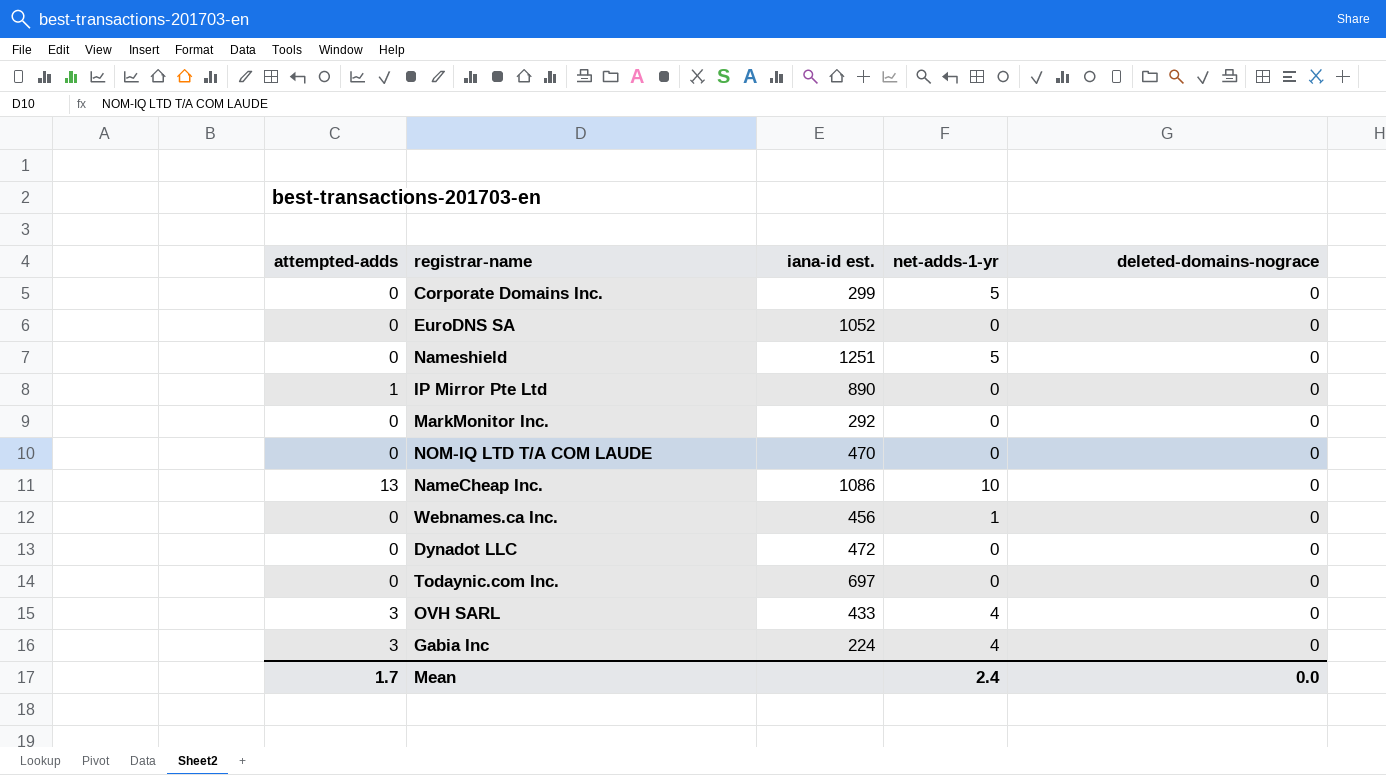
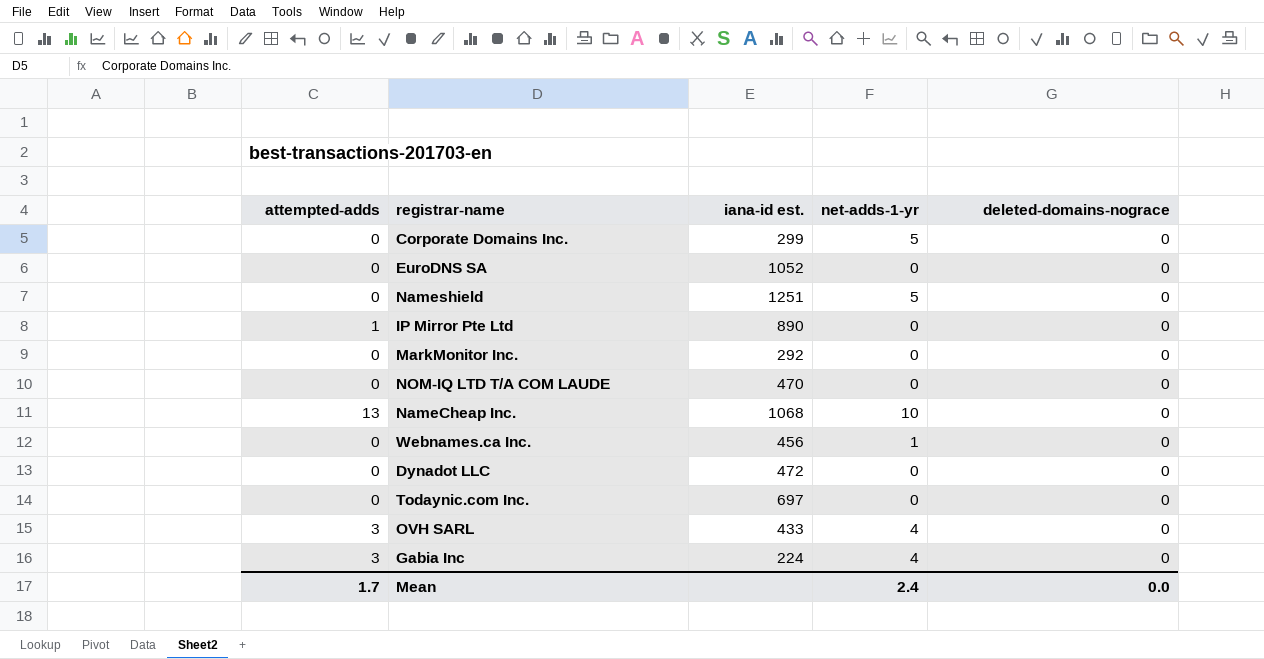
NameCheap Inc. | iana-id est.: 1086 -> 1068

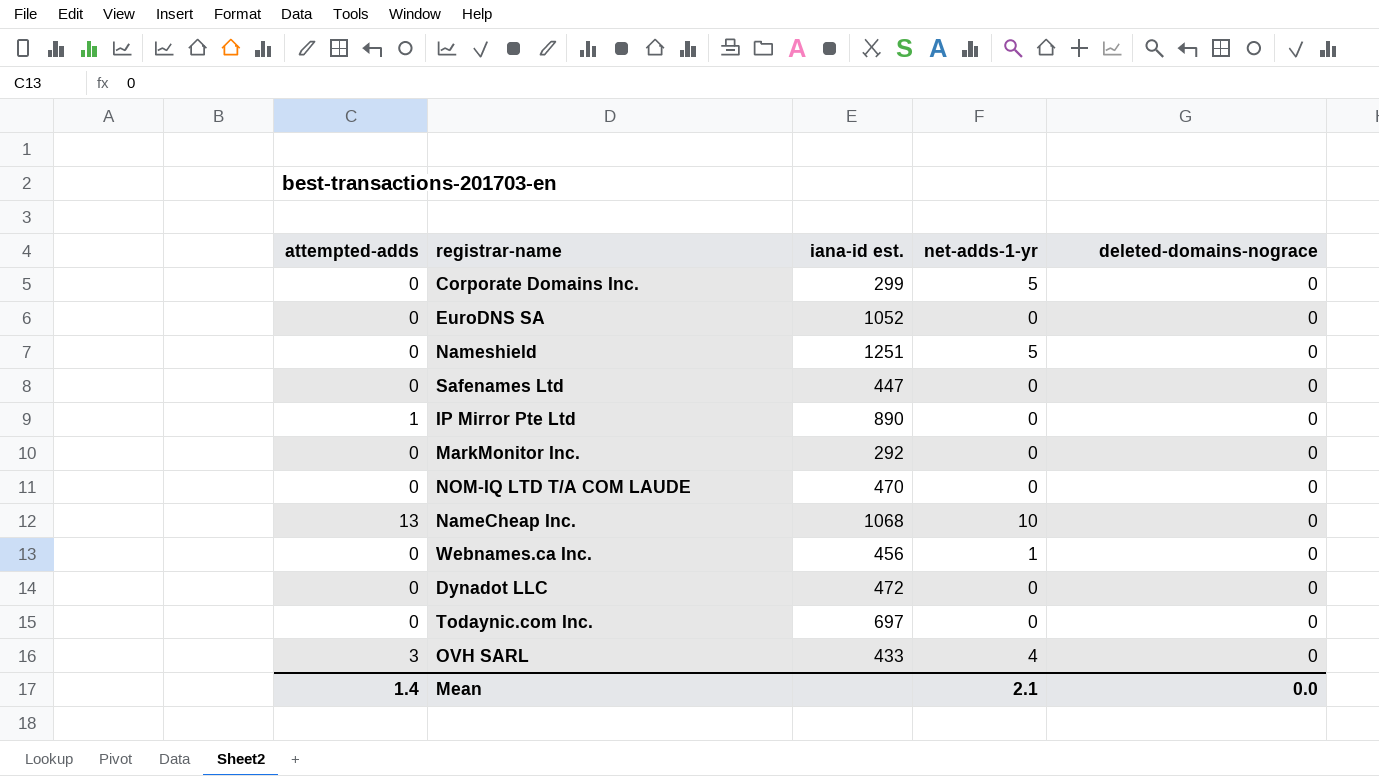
row Gabia Inc: 3 | 224 | 4 | 0 -> none
row Safenames Ltd: none -> 0 | 447 | 0 | 0
Mean | attempted-adds: 1.7 -> 1.4
Mean | net-adds-1-yr: 2.4 -> 2.1

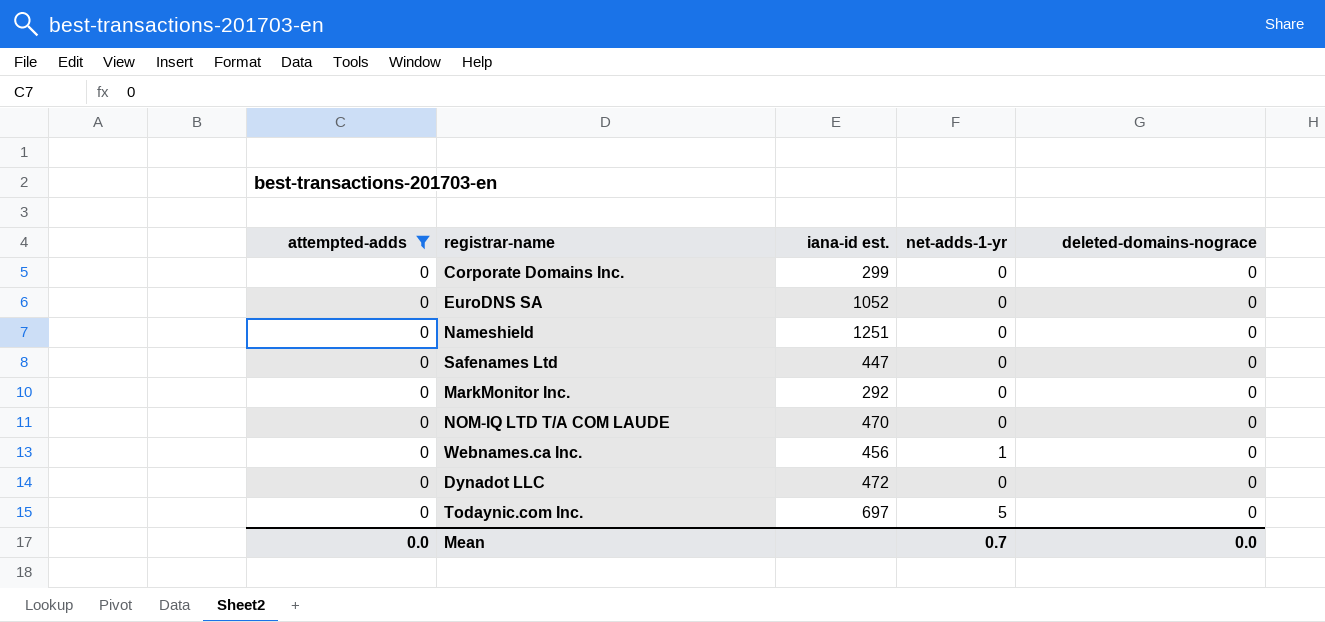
filter: none -> attempted-adds = 0
Corporate Domains Inc. | net-adds-1-yr: 5 -> 0
Nameshield | net-adds-1-yr: 5 -> 0
Todaynic.com Inc. | net-adds-1-yr: 0 -> 5
Mean | attempted-adds: 1.4 -> 0.0
Mean | net-adds-1-yr: 2.1 -> 0.7

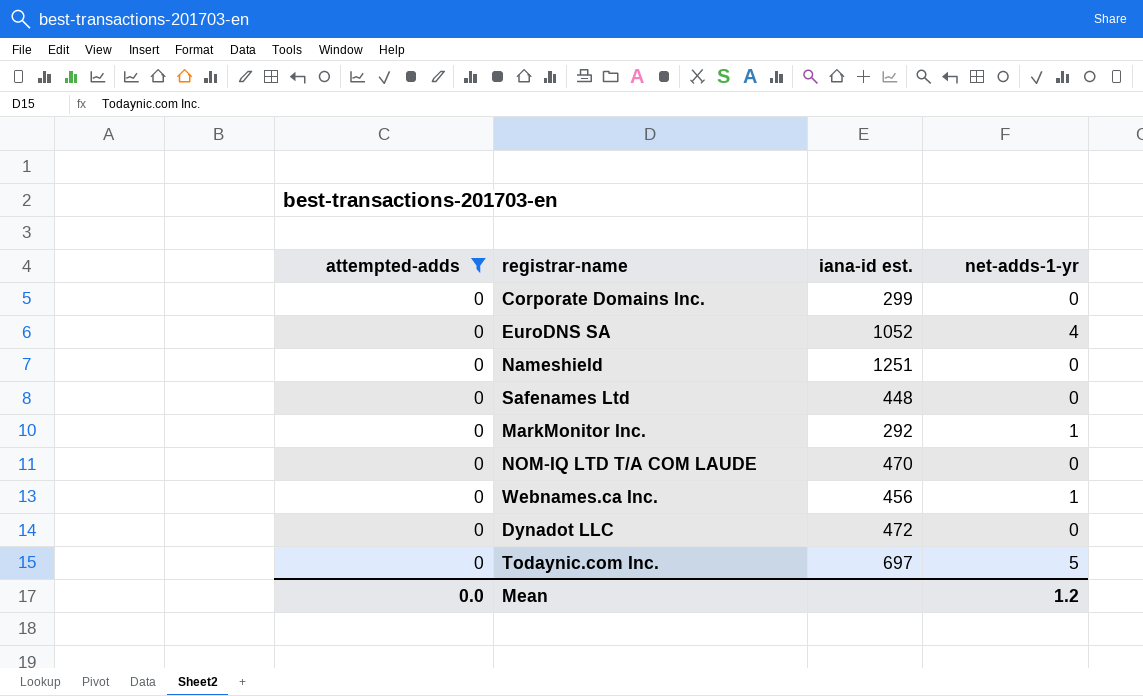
column deleted-domains-nograce | position: 5 -> none
EuroDNS SA | net-adds-1-yr: 0 -> 4
Safenames Ltd | iana-id est.: 447 -> 448
MarkMonitor Inc. | net-adds-1-yr: 0 -> 1
Mean | net-adds-1-yr: 0.7 -> 1.2

